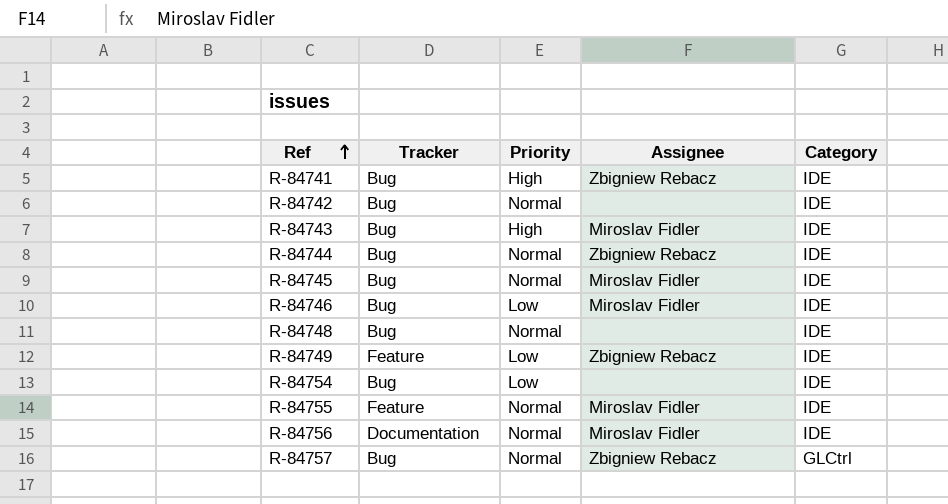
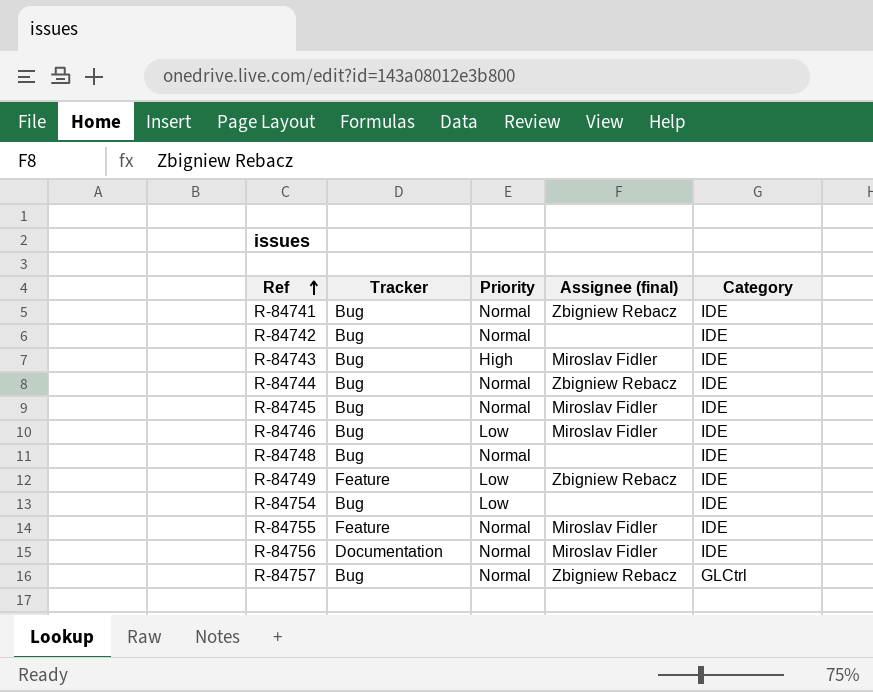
column name: Assignee -> Assignee (final)
R-84741 | Priority: High -> Normal

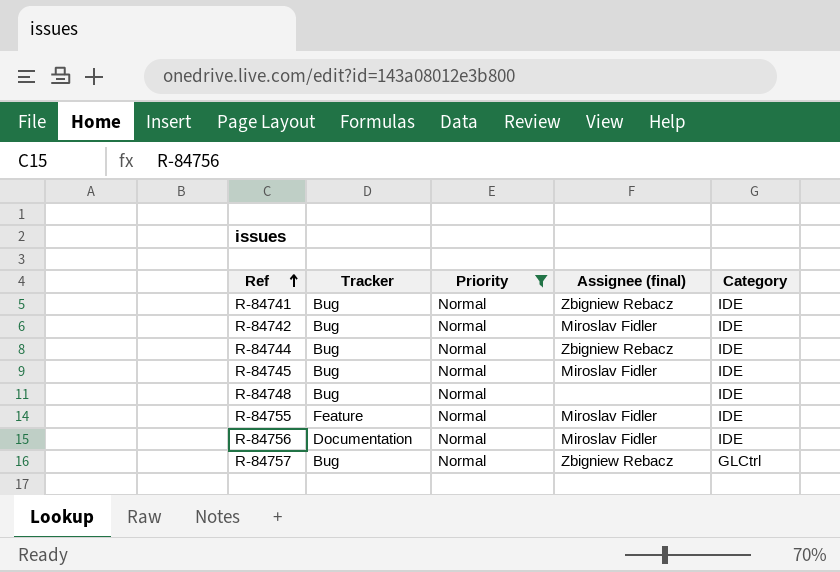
filter: none -> Priority = Normal
R-84742 | Assignee (final): none -> Miroslav Fidler

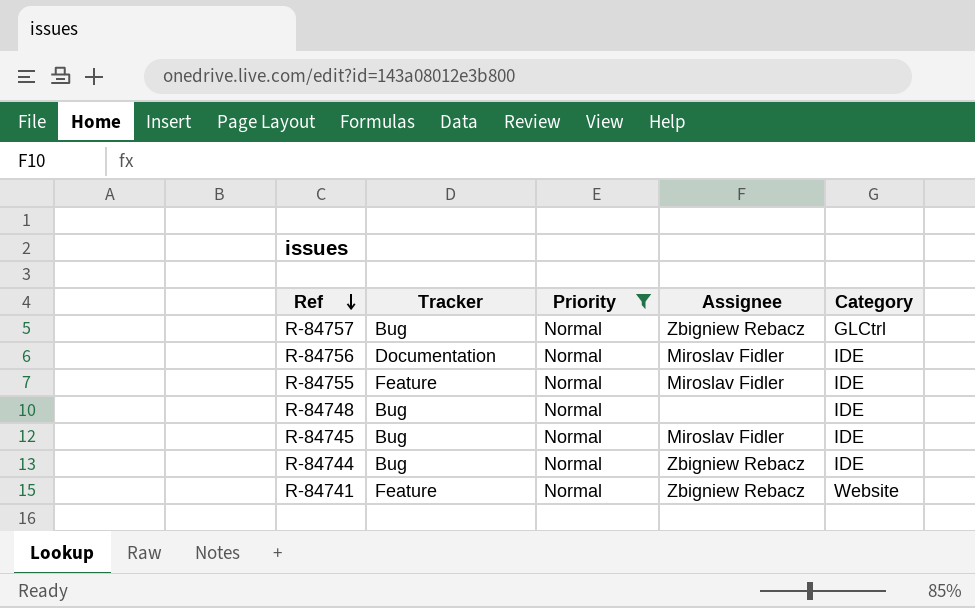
row order: Ref ascending -> Ref descending
column name: Assignee (final) -> Assignee
row R-84742: Bug | Normal | Miroslav Fidler | IDE -> none
R-84741 | Tracker: Bug -> Feature
R-84741 | Category: IDE -> Website

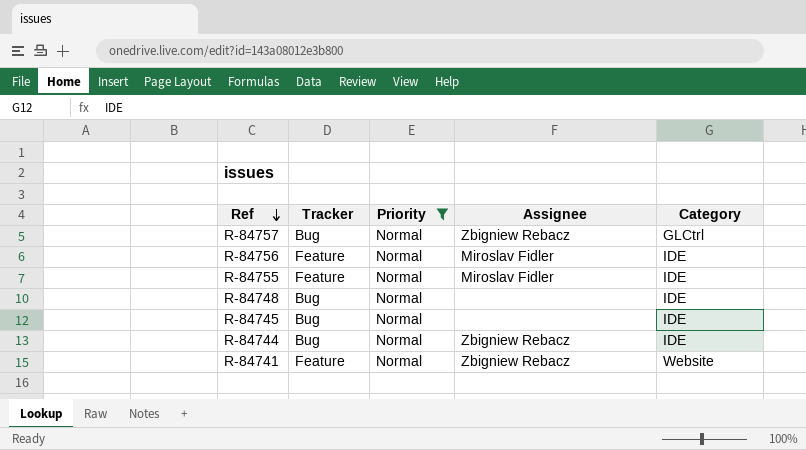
R-84756 | Tracker: Documentation -> Feature
R-84745 | Assignee: Miroslav Fidler -> none

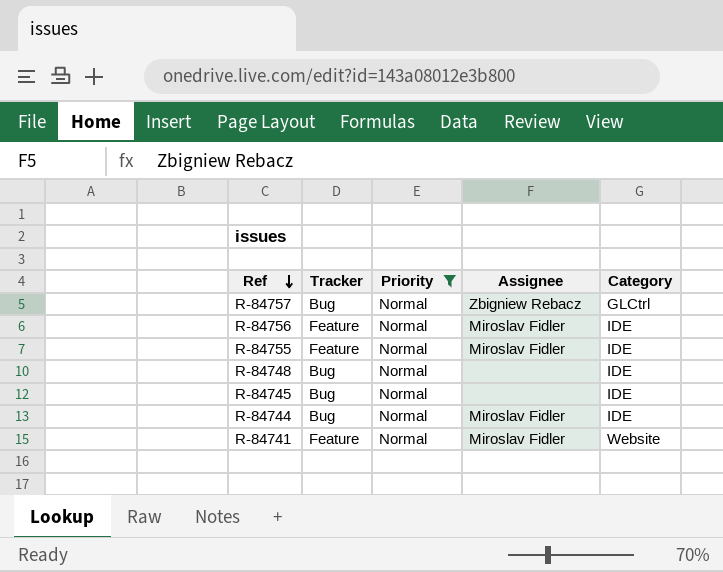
R-84744 | Assignee: Zbigniew Rebacz -> Miroslav Fidler
R-84741 | Assignee: Zbigniew Rebacz -> Miroslav Fidler

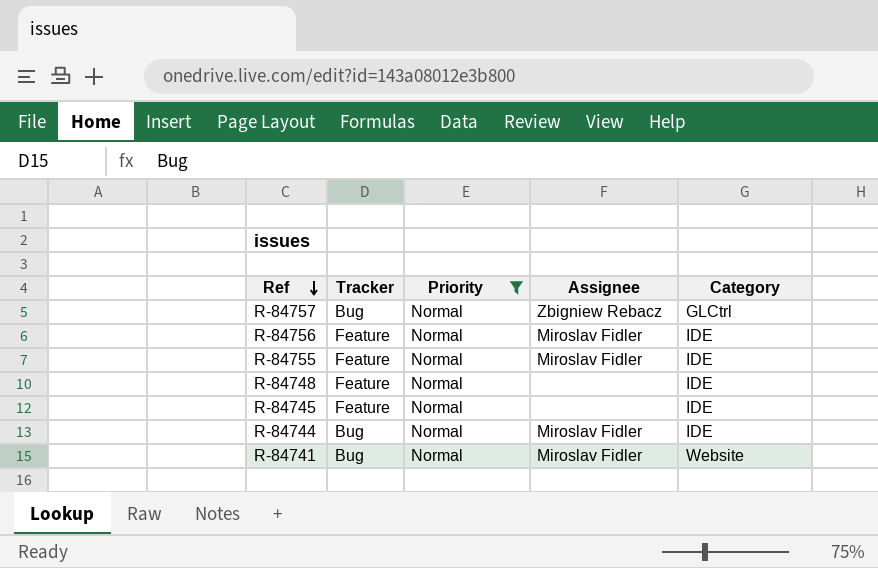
R-84748 | Tracker: Bug -> Feature
R-84745 | Tracker: Bug -> Feature
R-84741 | Tracker: Feature -> Bug

